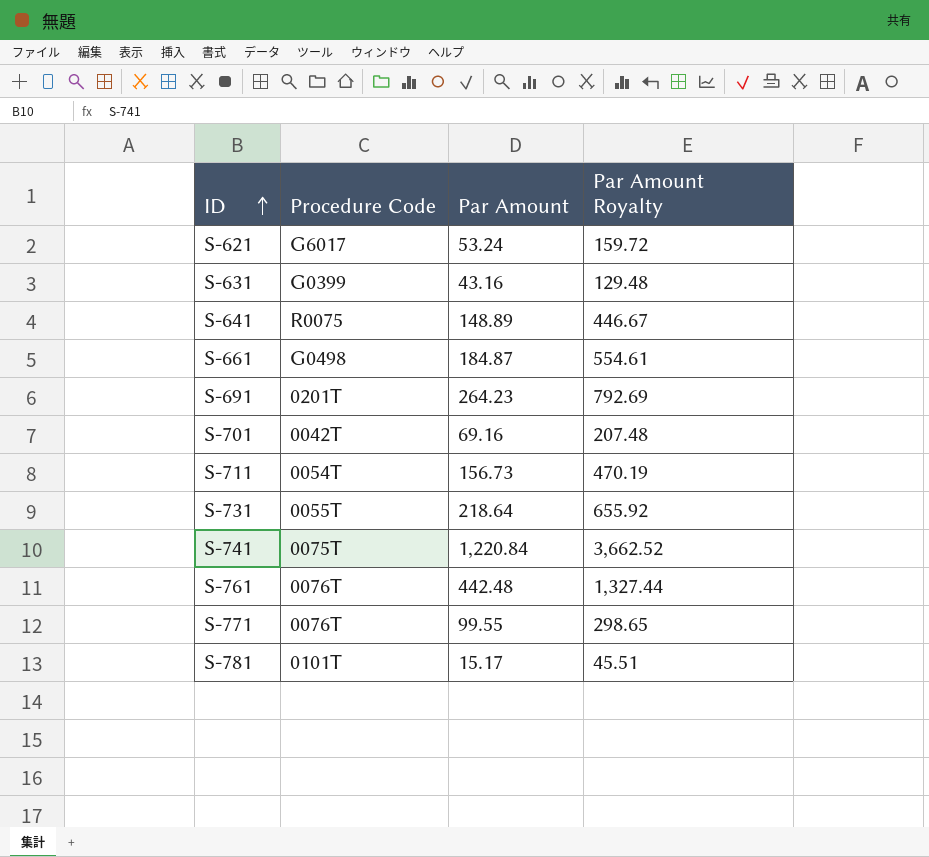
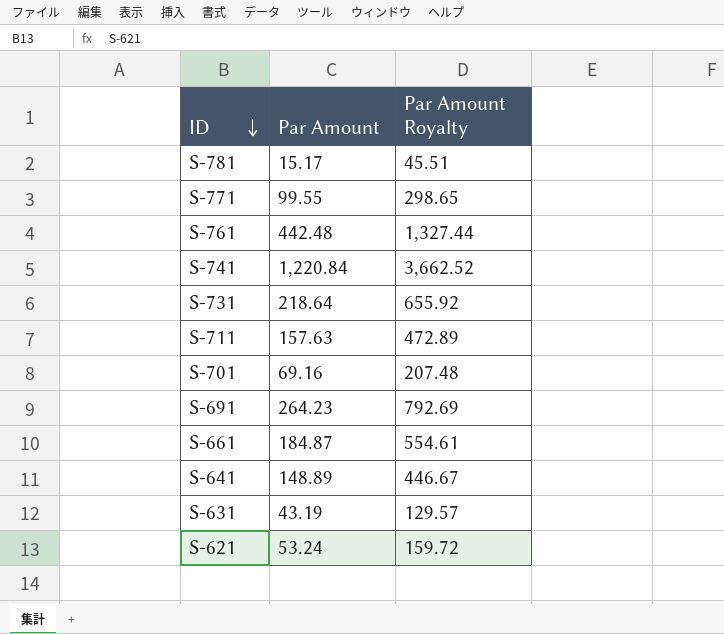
row order: ID ascending -> ID descending
column Procedure Code | position: 2 -> none
S-711 | Par Amount: 156.73 -> 157.63
S-711 | Par Amount Royalty: 470.19 -> 472.89
S-631 | Par Amount: 43.16 -> 43.19
S-631 | Par Amount Royalty: 129.48 -> 129.57

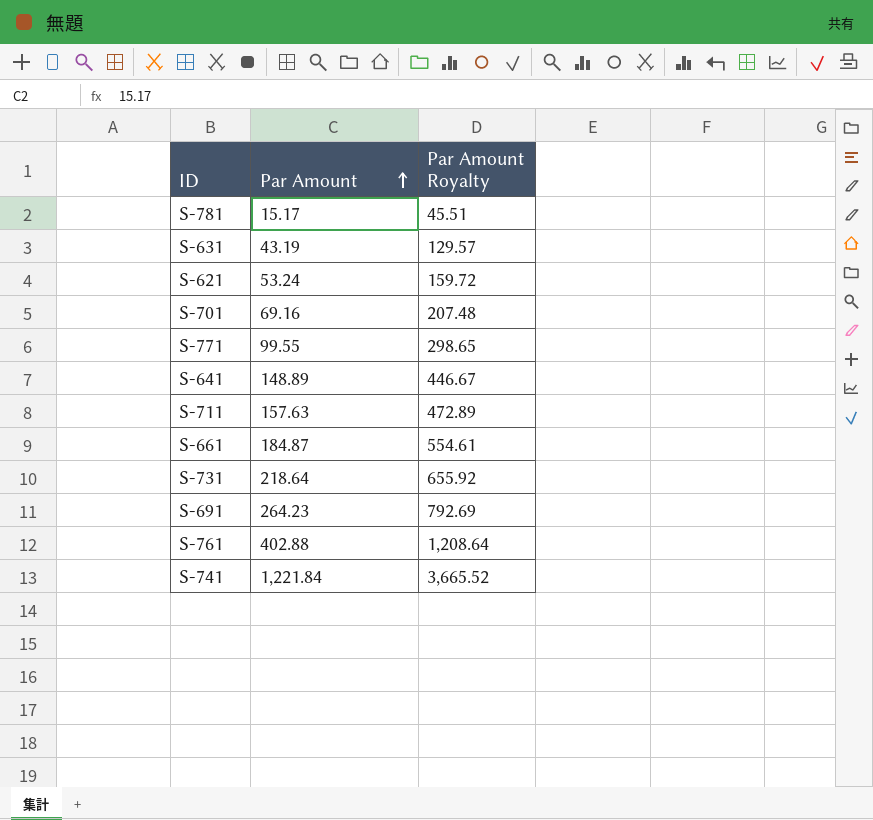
row order: ID descending -> Par Amount ascending
S-761 | Par Amount: 442.48 -> 402.88
S-761 | Par Amount Royalty: 1,327.44 -> 1,208.64
S-741 | Par Amount: 1,220.84 -> 1,221.84
S-741 | Par Amount Royalty: 3,662.52 -> 3,665.52

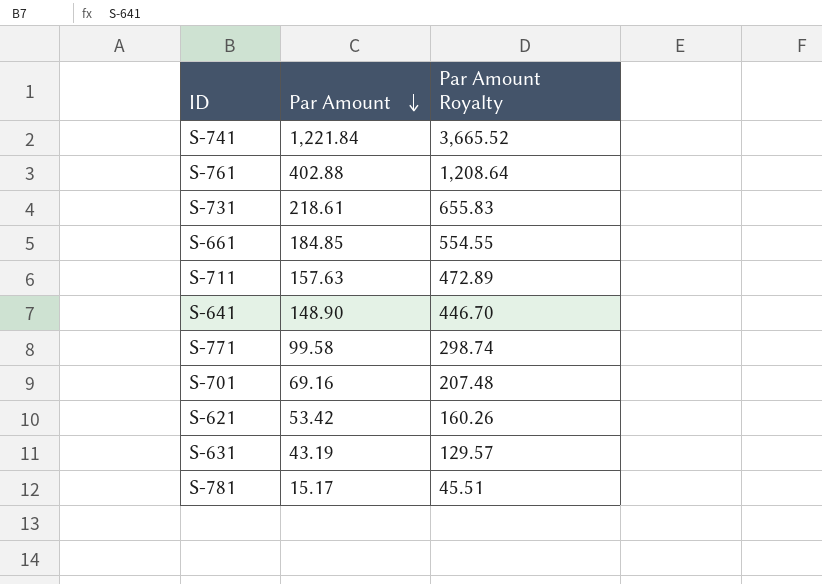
row order: Par Amount ascending -> Par Amount descending
row S-691: 264.23 | 792.69 -> none
S-731 | Par Amount: 218.64 -> 218.61
S-731 | Par Amount Royalty: 655.92 -> 655.83
S-661 | Par Amount: 184.87 -> 184.85
S-661 | Par Amount Royalty: 554.61 -> 554.55
S-641 | Par Amount: 148.89 -> 148.90
S-641 | Par Amount Royalty: 446.67 -> 446.70
S-771 | Par Amount: 99.55 -> 99.58
S-771 | Par Amount Royalty: 298.65 -> 298.74
S-621 | Par Amount: 53.24 -> 53.42
S-621 | Par Amount Royalty: 159.72 -> 160.26

